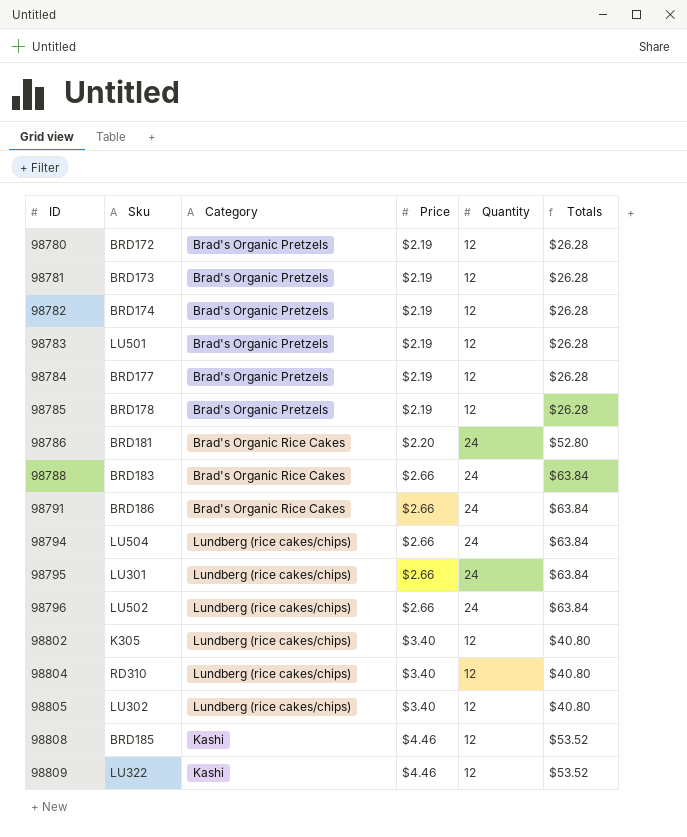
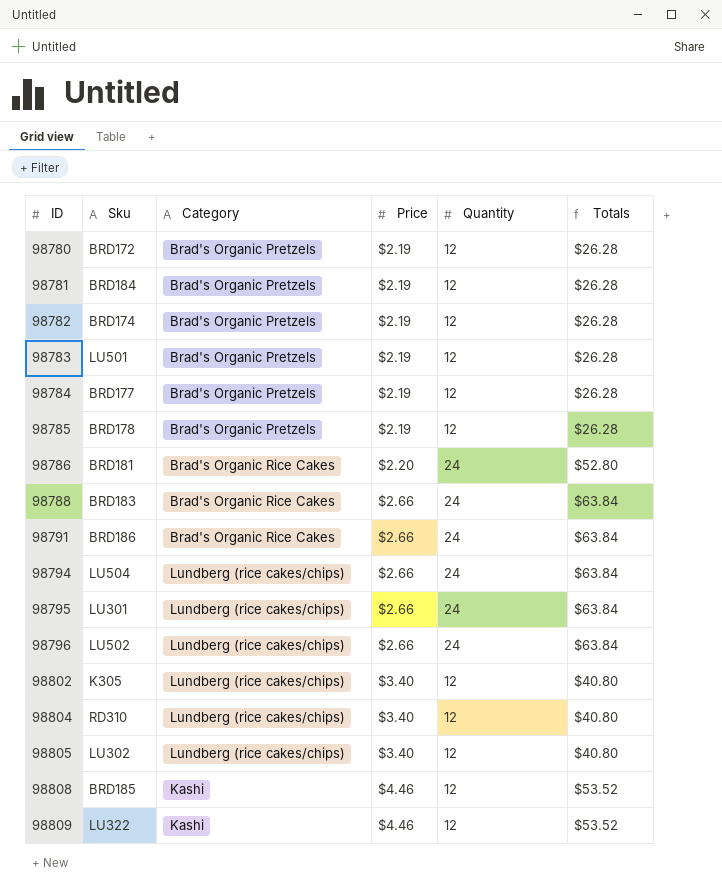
98781 | Sku: BRD173 -> BRD184

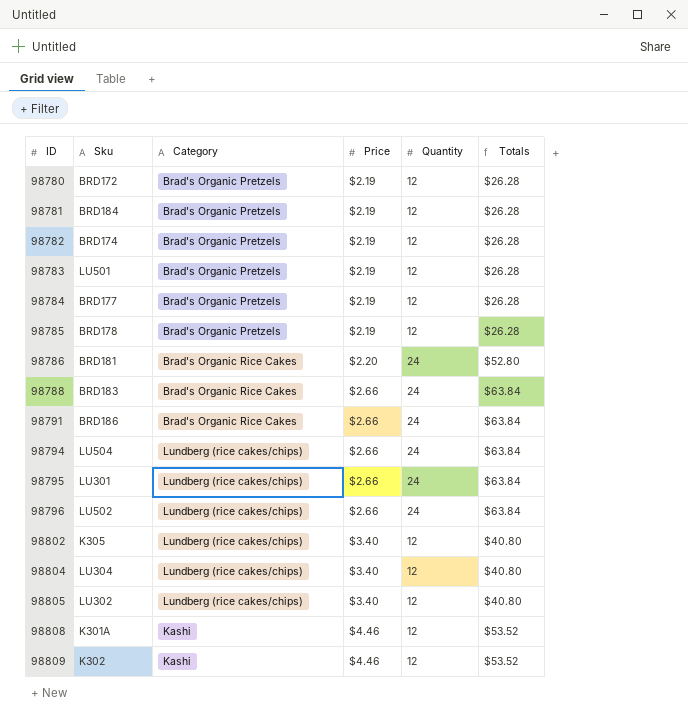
98804 | Sku: RD310 -> LU304
98808 | Sku: BRD185 -> K301A
98809 | Sku: LU322 -> K302

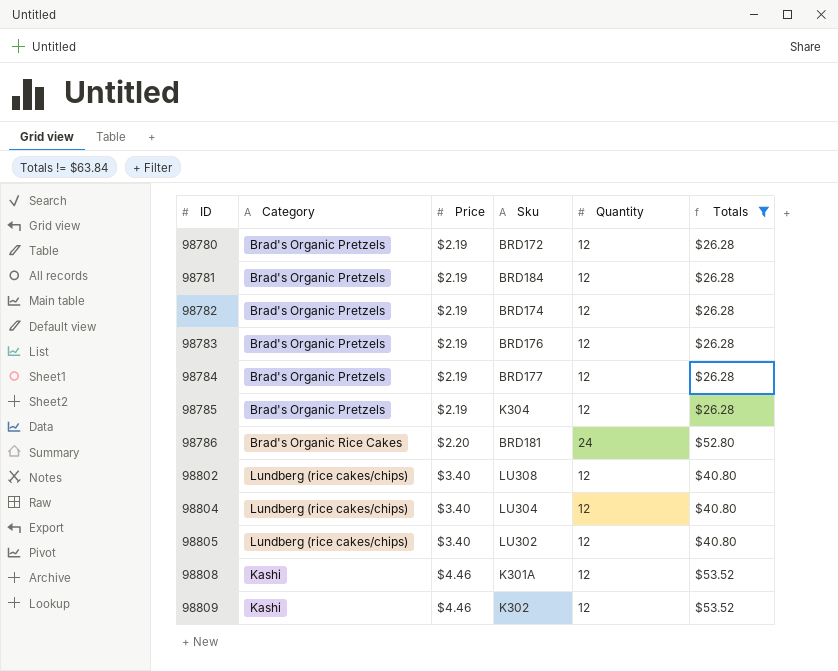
filter: none -> Totals != $63.84
column Sku | position: 2 -> 4
98783 | Sku: LU501 -> BRD176
98785 | Sku: BRD178 -> K304
98802 | Sku: K305 -> LU308

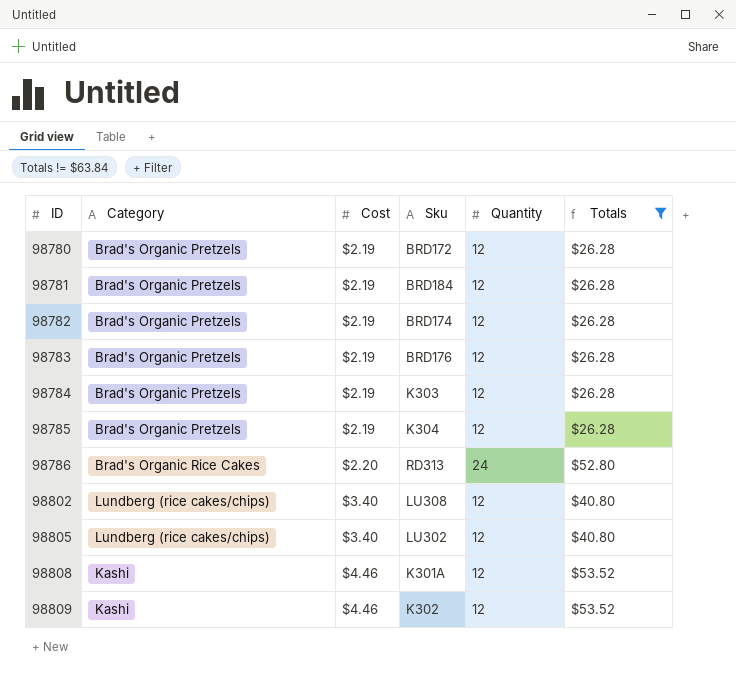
column name: Price -> Cost
row 98804: Lundberg (rice cakes/chips) | $3.40 | LU304 | 12 | $40.80 -> none
98784 | Sku: BRD177 -> K303
98786 | Sku: BRD181 -> RD313

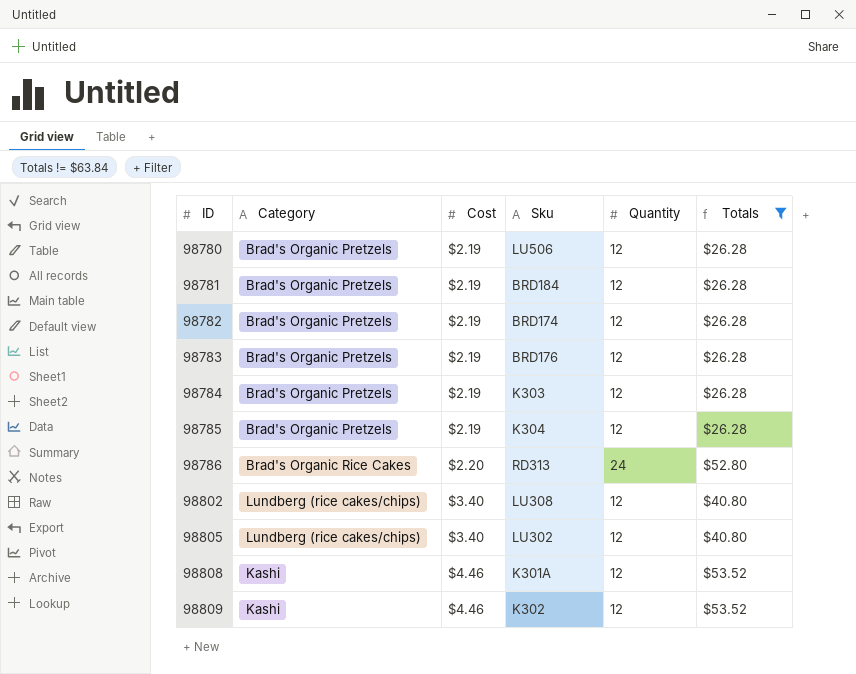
98780 | Sku: BRD172 -> LU506

